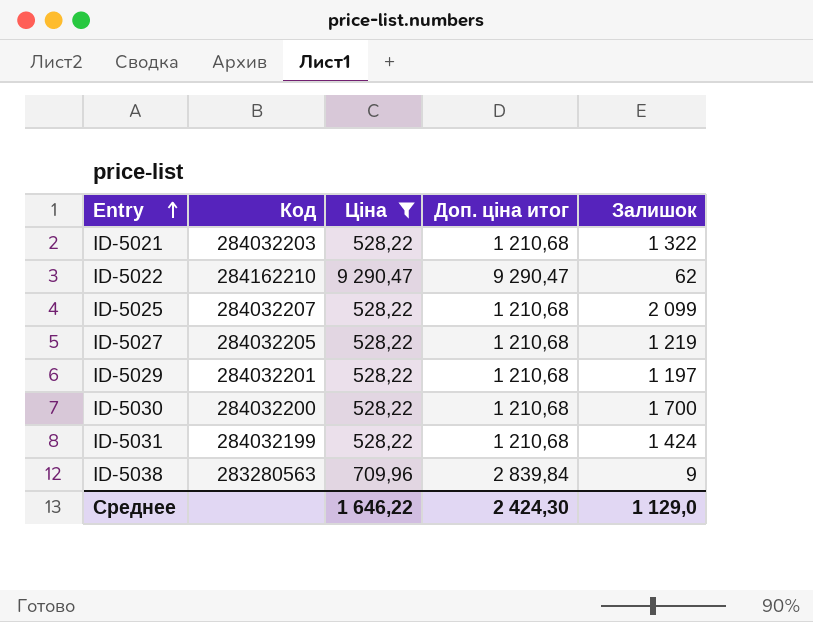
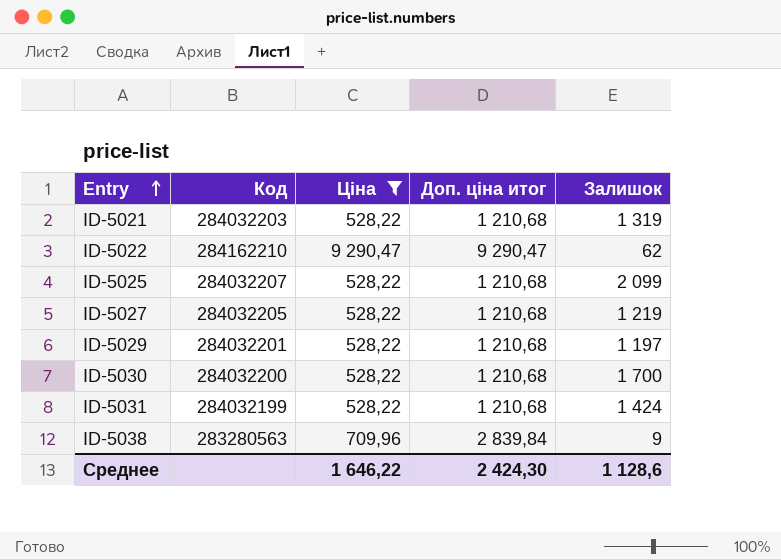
ID-5021 | Залишок: 1 322 -> 1 319
Среднее | Залишок: 1 129,0 -> 1 128,6

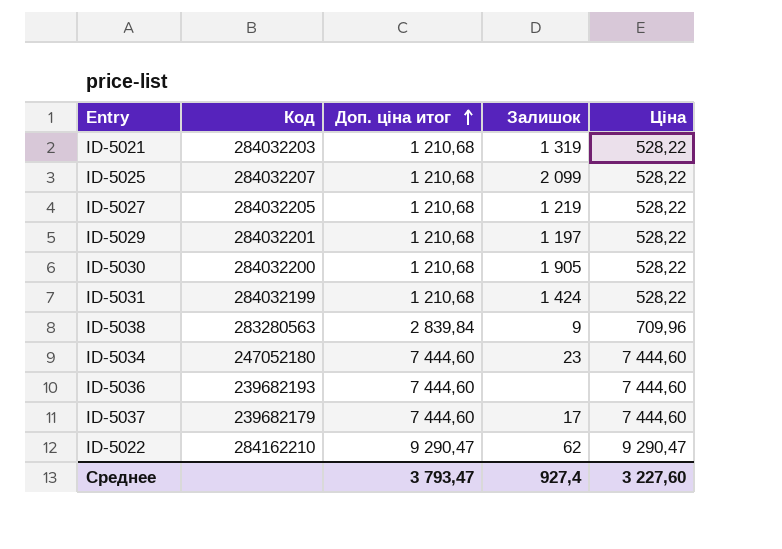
filter: Ціна != 7 444,60 -> none
row order: Entry ascending -> Доп. ціна итог ascending
column Ціна | position: 3 -> 5
ID-5030 | Залишок: 1 700 -> 1 905
Среднее | Доп. ціна итог: 2 424,30 -> 3 793,47
Среднее | Залишок: 1 128,6 -> 927,4
Среднее | Ціна: 1 646,22 -> 3 227,60

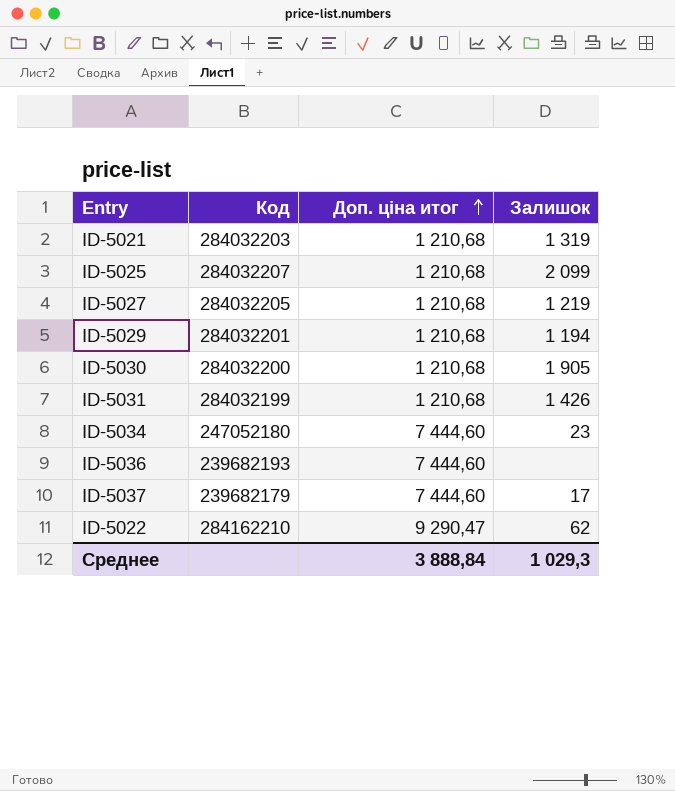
column Ціна | position: 5 -> none
row ID-5038: 283280563 | 2 839,84 | 9 | 709,96 -> none
ID-5029 | Залишок: 1 197 -> 1 194
ID-5031 | Залишок: 1 424 -> 1 426
Среднее | Доп. ціна итог: 3 793,47 -> 3 888,84
Среднее | Залишок: 927,4 -> 1 029,3

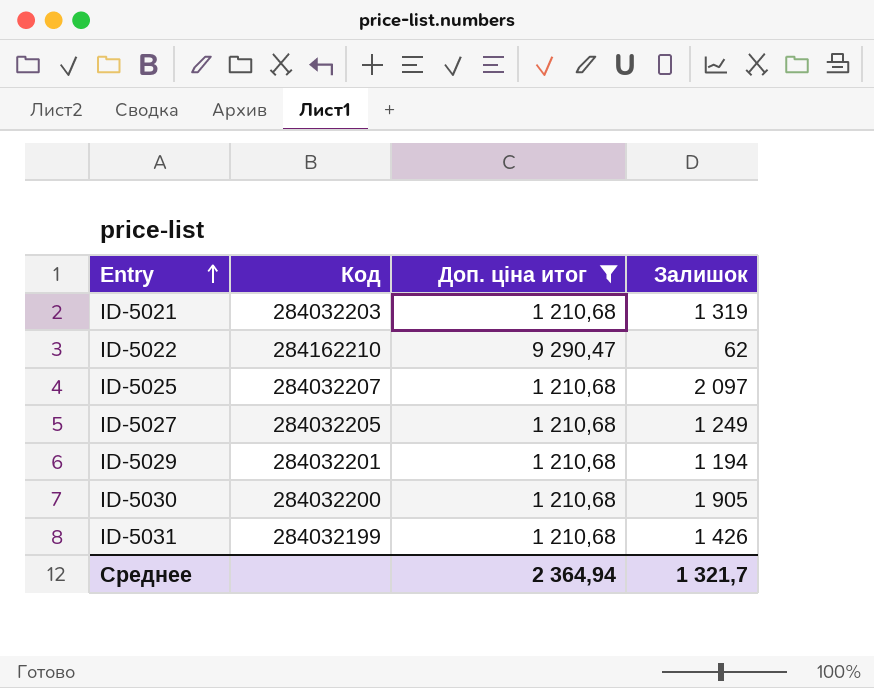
filter: none -> Доп. ціна итог != 7 444,60
row order: Доп. ціна итог ascending -> Entry ascending
ID-5025 | Залишок: 2 099 -> 2 097
ID-5027 | Залишок: 1 219 -> 1 249
Среднее | Доп. ціна итог: 3 888,84 -> 2 364,94
Среднее | Залишок: 1 029,3 -> 1 321,7

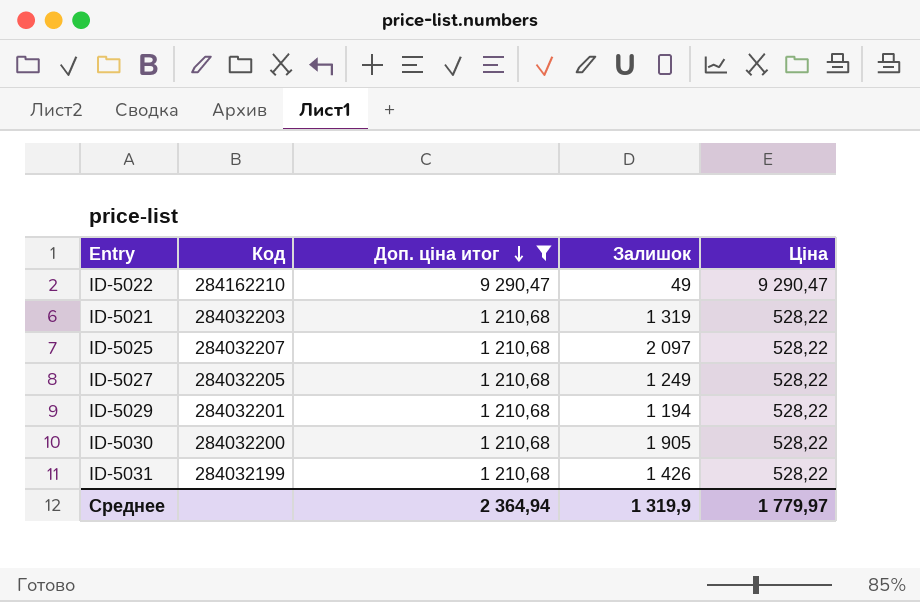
row order: Entry ascending -> Доп. ціна итог descending
column Ціна | position: none -> 5
ID-5022 | Залишок: 62 -> 49
Среднее | Залишок: 1 321,7 -> 1 319,9

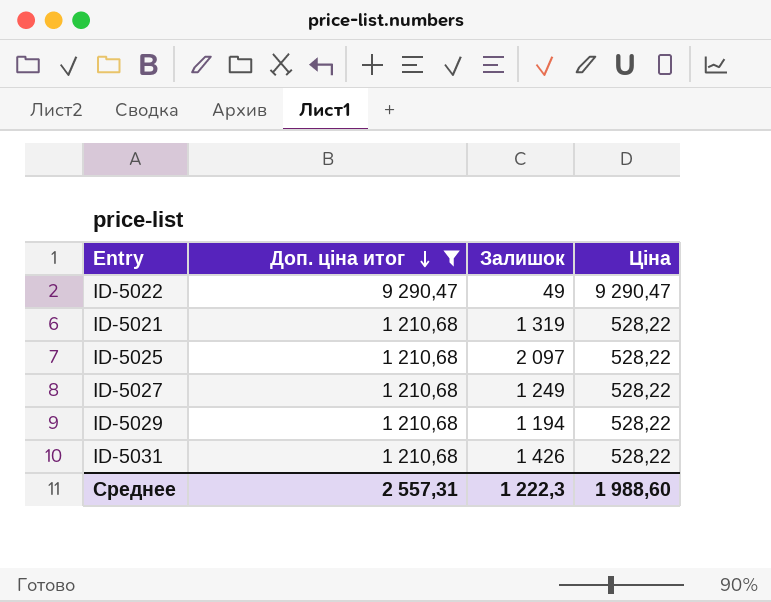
column Код | position: 2 -> none
row ID-5030: 284032200 | 1 210,68 | 1 905 | 528,22 -> none
Среднее | Доп. ціна итог: 2 364,94 -> 2 557,31
Среднее | Залишок: 1 319,9 -> 1 222,3
Среднее | Ціна: 1 779,97 -> 1 988,60

